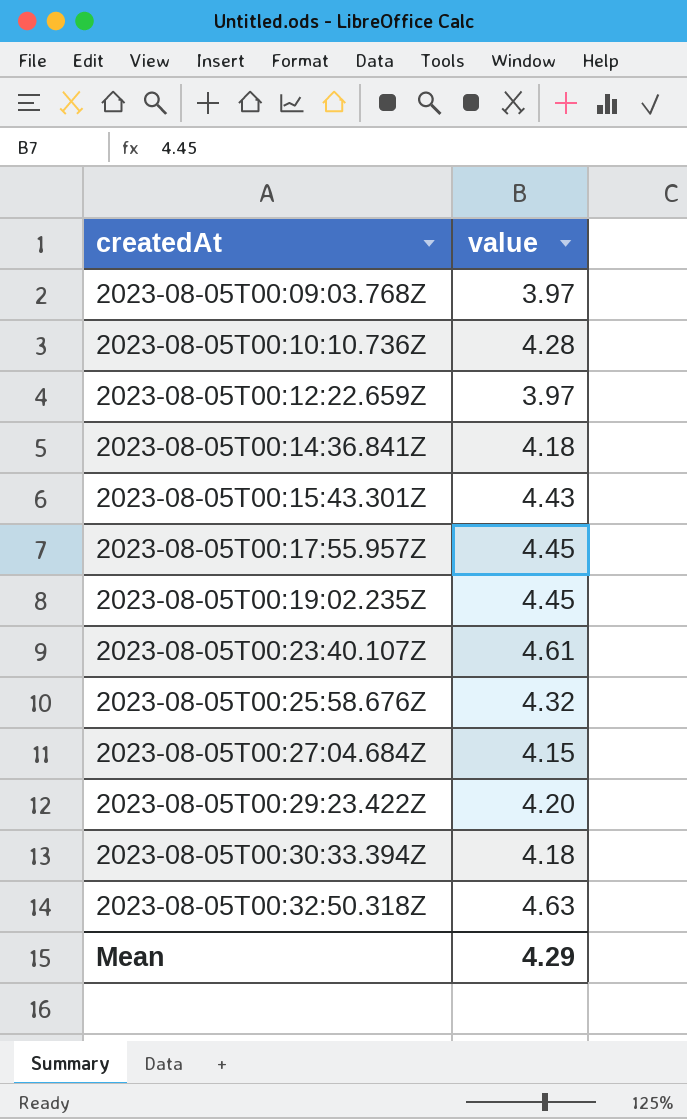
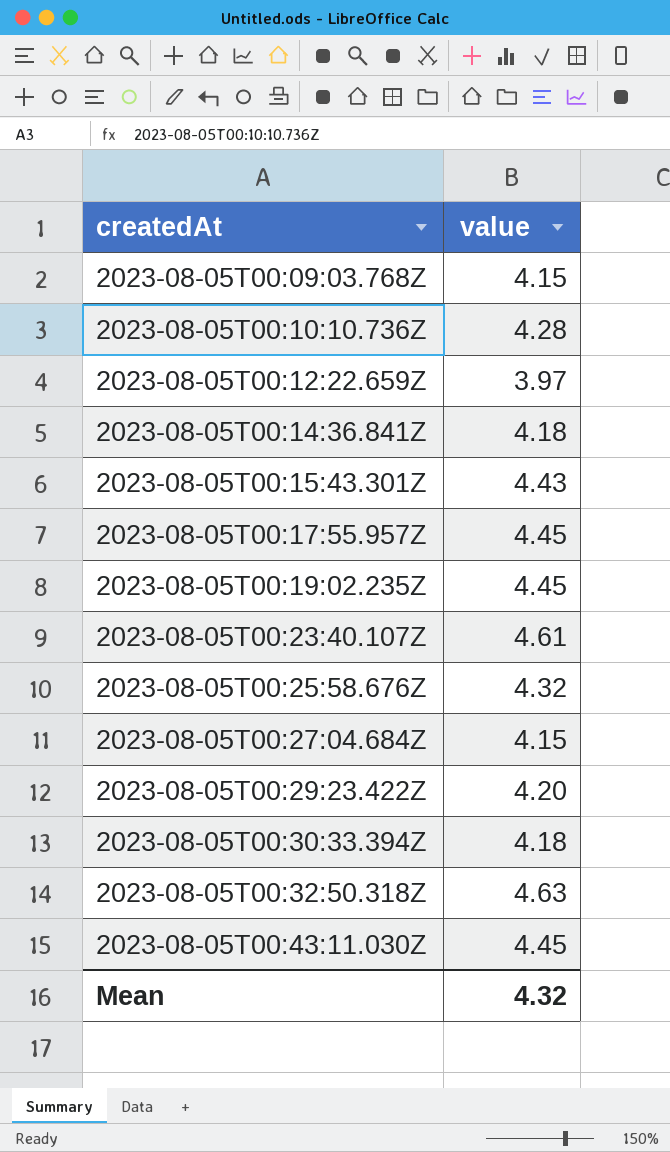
2023-08-05T00:09:03.768Z | value: 3.97 -> 4.15
row 2023-08-05T00:43:11.030Z: none -> 4.45
Mean | value: 4.29 -> 4.32

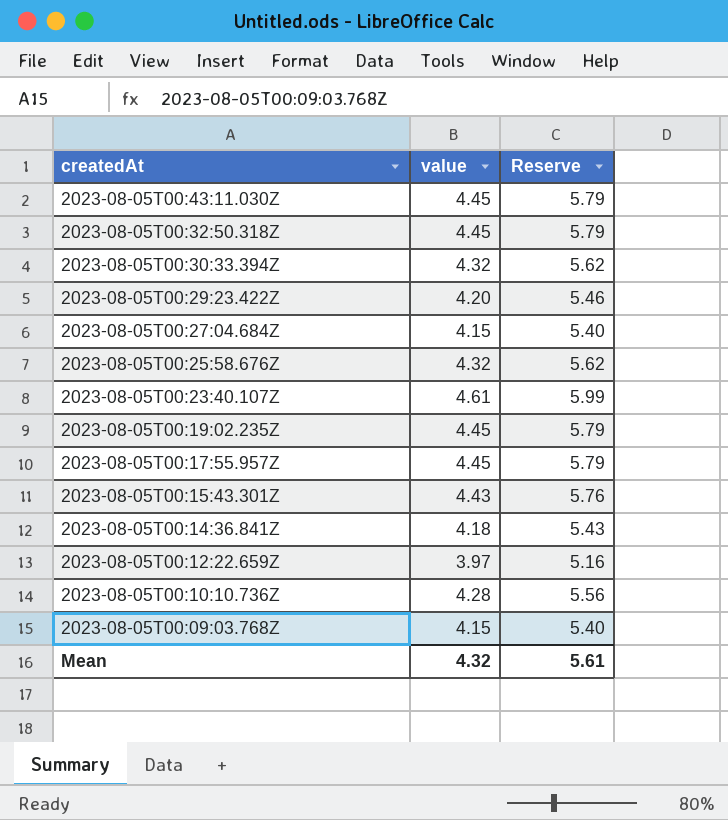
row order: createdAt ascending -> createdAt descending
column Reserve | formula: none -> [value] * 1.3
2023-08-05T00:32:50.318Z | value: 4.63 -> 4.45
2023-08-05T00:30:33.394Z | value: 4.18 -> 4.32

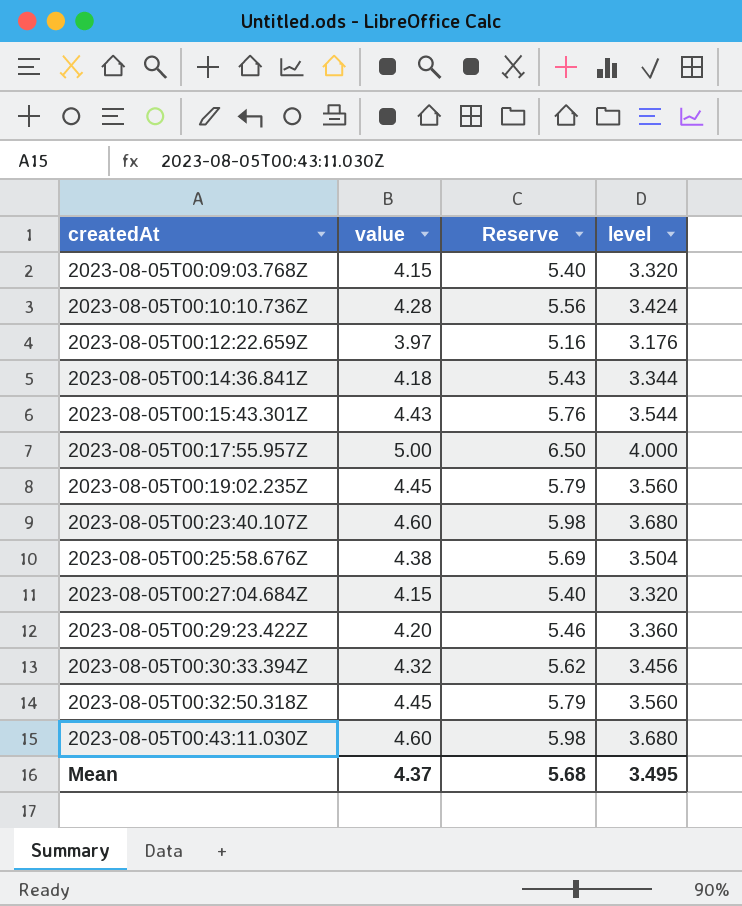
row order: createdAt descending -> createdAt ascending
column level | formula: none -> [value] * 0.8
2023-08-05T00:17:55.957Z | value: 4.45 -> 5.00
2023-08-05T00:17:55.957Z | Reserve: 5.79 -> 6.50
2023-08-05T00:23:40.107Z | value: 4.61 -> 4.60
2023-08-05T00:23:40.107Z | Reserve: 5.99 -> 5.98
2023-08-05T00:25:58.676Z | value: 4.32 -> 4.38
2023-08-05T00:25:58.676Z | Reserve: 5.62 -> 5.69
2023-08-05T00:43:11.030Z | value: 4.45 -> 4.60
2023-08-05T00:43:11.030Z | Reserve: 5.79 -> 5.98
Mean | value: 4.32 -> 4.37
Mean | Reserve: 5.61 -> 5.68

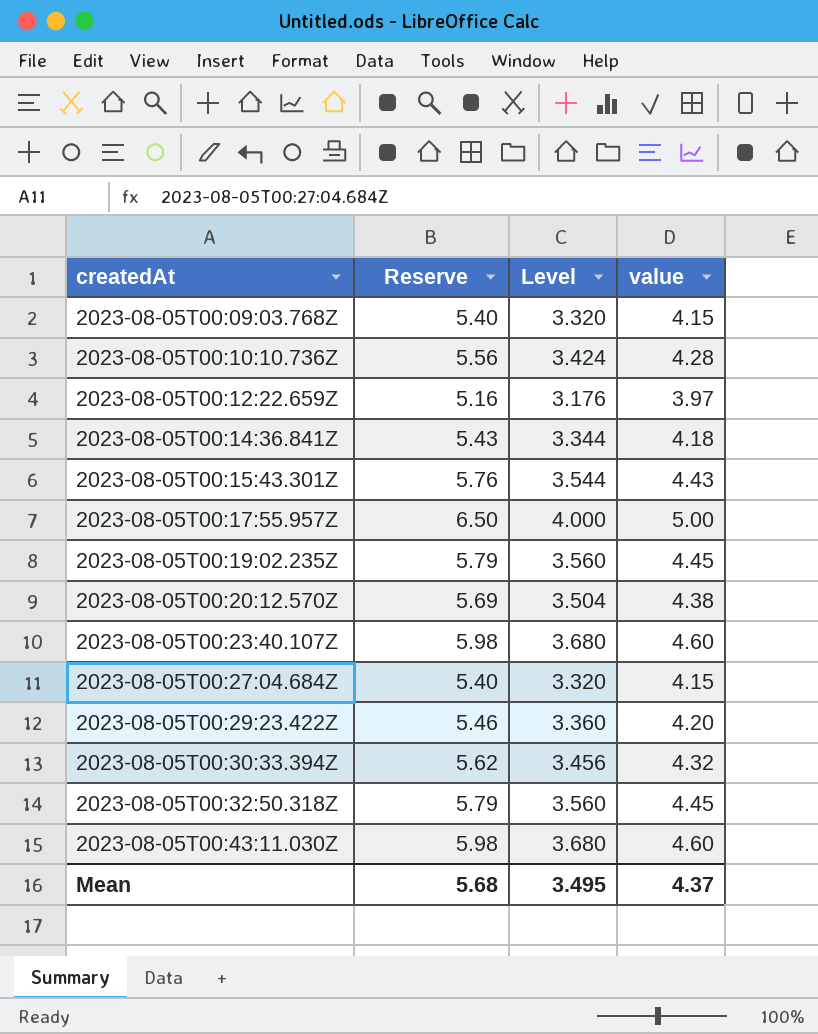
column name: level -> Level
column value | position: 2 -> 4
row 2023-08-05T00:25:58.676Z: 4.38 | 5.69 | 3.504 -> none
row 2023-08-05T00:20:12.570Z: none -> 5.69 | 3.504 | 4.38

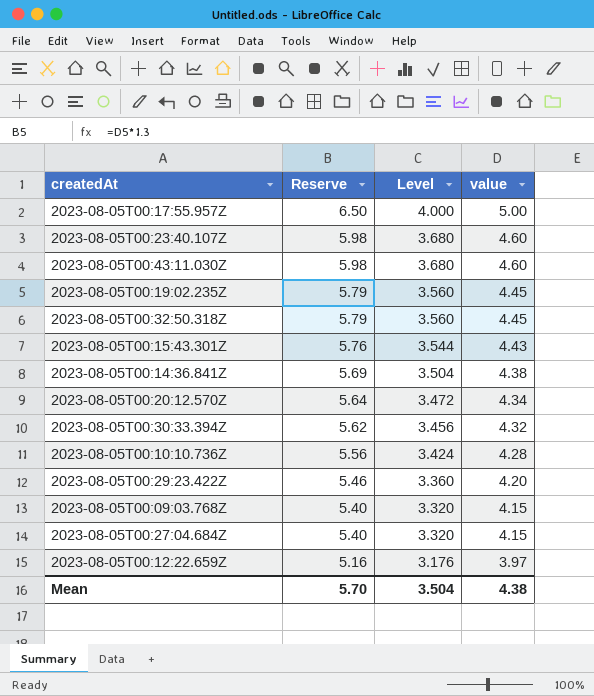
row order: createdAt ascending -> Reserve descending
2023-08-05T00:14:36.841Z | Reserve: 5.43 -> 5.69
2023-08-05T00:14:36.841Z | Level: 3.344 -> 3.504
2023-08-05T00:14:36.841Z | value: 4.18 -> 4.38
2023-08-05T00:20:12.570Z | Reserve: 5.69 -> 5.64
2023-08-05T00:20:12.570Z | Level: 3.504 -> 3.472
2023-08-05T00:20:12.570Z | value: 4.38 -> 4.34
Mean | Reserve: 5.68 -> 5.70
Mean | Level: 3.495 -> 3.504
Mean | value: 4.37 -> 4.38

